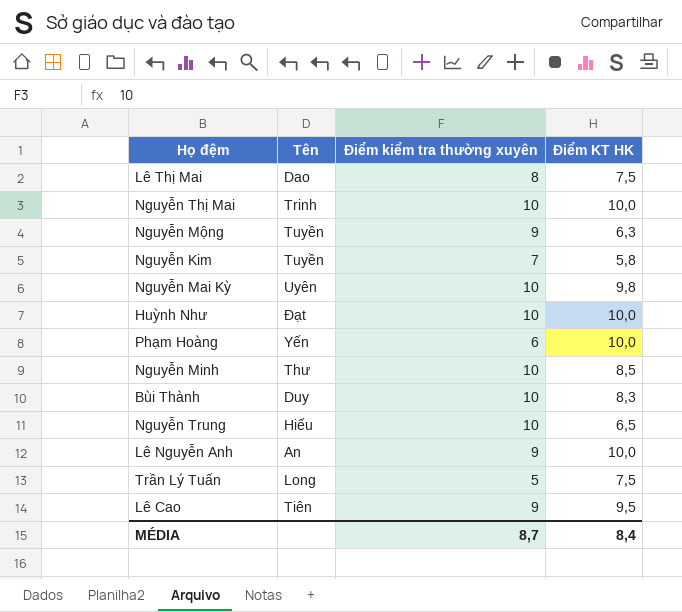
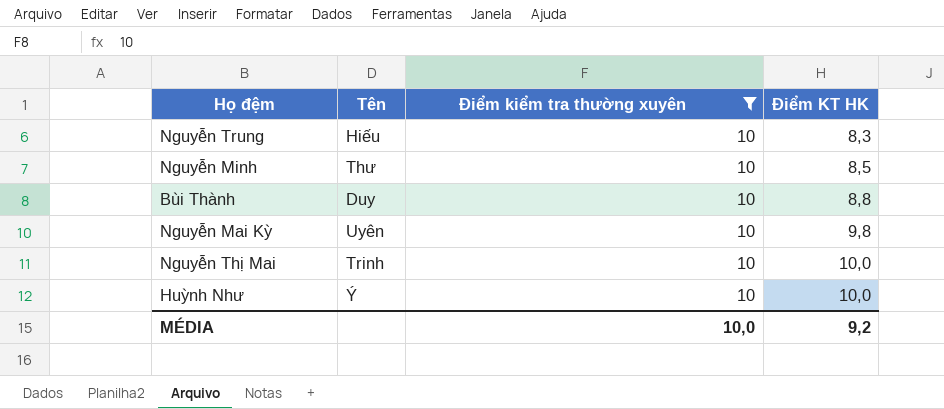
filter: none -> Điểm kiểm tra thường xuyên = 10
row order: none -> Điểm KT HK ascending
Nguyễn Trung | Điểm KT HK: 6,5 -> 8,3
Bùi Thành | Điểm KT HK: 8,3 -> 8,8
Huỳnh Như | Tên: Đạt -> Ý
MÉDIA | Điểm kiểm tra thường xuyên: 8,7 -> 10,0
MÉDIA | Điểm KT HK: 8,4 -> 9,2

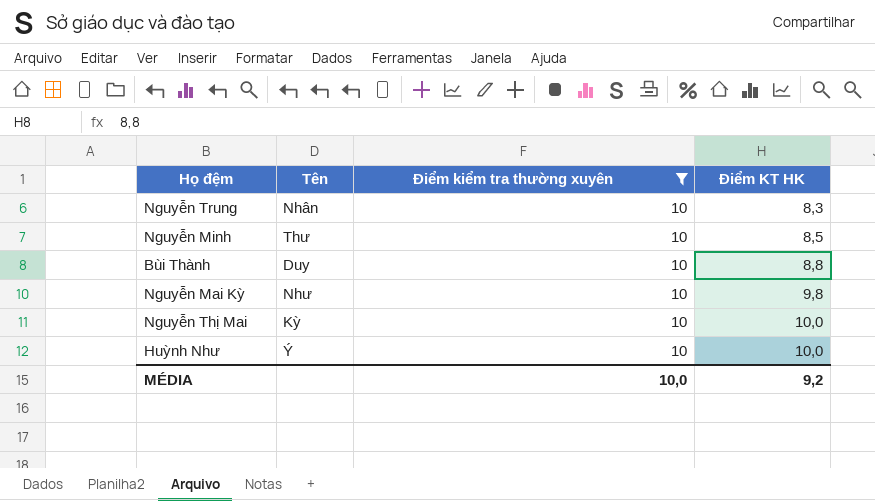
Nguyễn Trung | Tên: Hiếu -> Nhân
Nguyễn Mai Kỳ | Tên: Uyên -> Như
Nguyễn Thị Mai | Tên: Trinh -> Kỳ

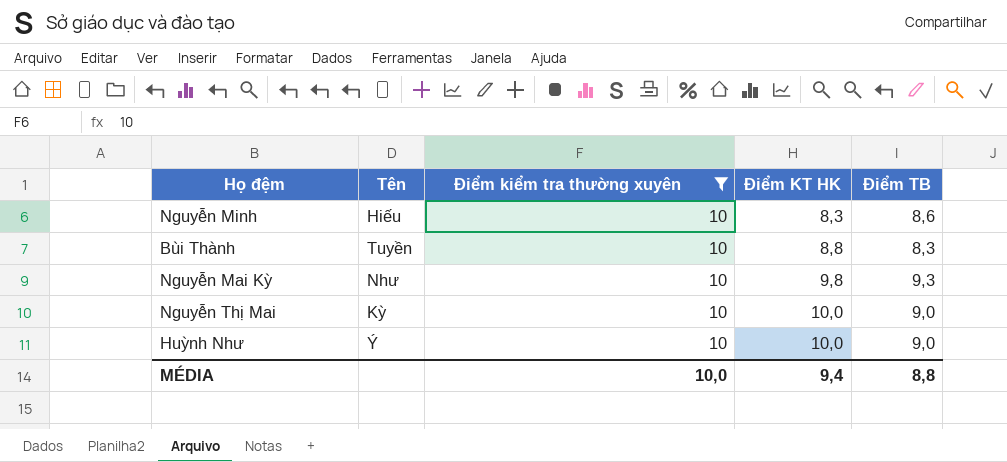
column Điểm TB | position: none -> 5
row Nguyễn Trung: Nhân | 10 | 8,3 -> none
Nguyễn Minh | Tên: Thư -> Hiếu
Nguyễn Minh | Điểm KT HK: 8,5 -> 8,3
Bùi Thành | Tên: Duy -> Tuyền
MÉDIA | Điểm KT HK: 9,2 -> 9,4

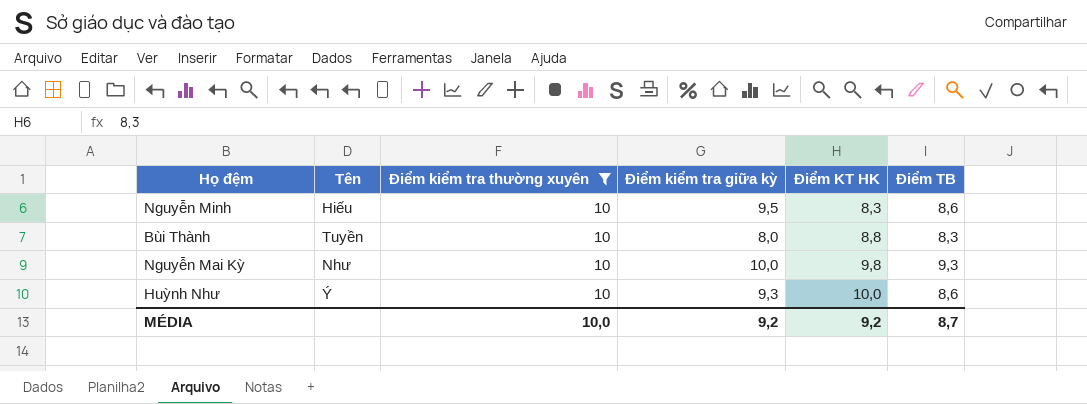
column Điểm kiểm tra giữa kỳ | position: none -> 4
row Nguyễn Thị Mai: Kỳ | 10 | 10,0 | 9,0 -> none
Huỳnh Như | Điểm TB: 9,0 -> 8,6
MÉDIA | Điểm KT HK: 9,4 -> 9,2
MÉDIA | Điểm TB: 8,8 -> 8,7

